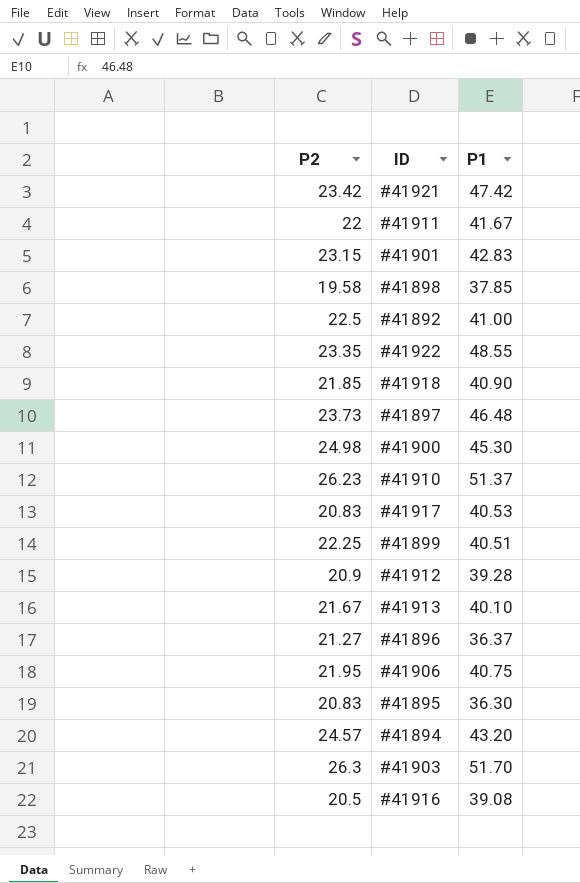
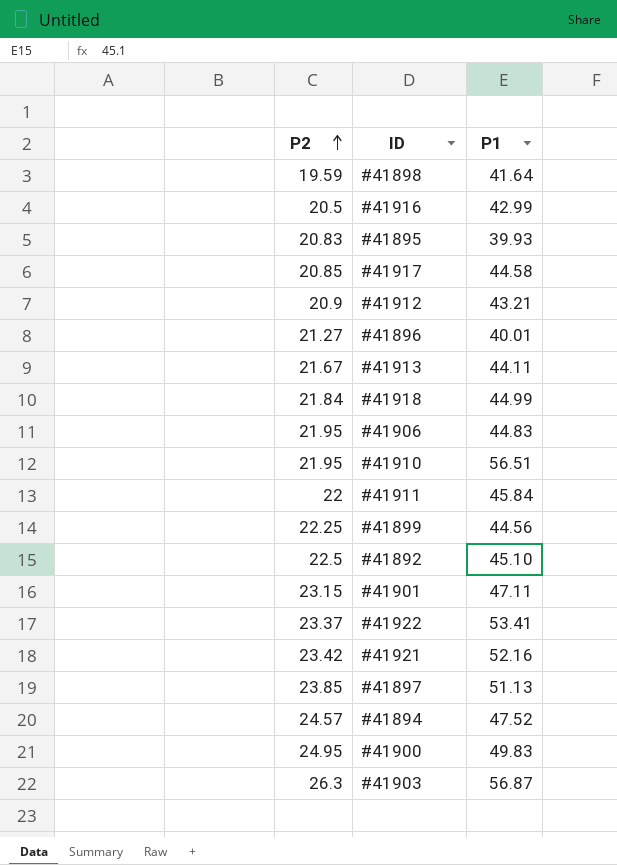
row order: none -> P2 ascending
#41898 | P2: 19.58 -> 19.59
#41898 | P1: 37.85 -> 41.64
#41916 | P1: 39.08 -> 42.99
#41895 | P1: 36.30 -> 39.93
#41917 | P2: 20.83 -> 20.85
#41917 | P1: 40.53 -> 44.58
#41912 | P1: 39.28 -> 43.21
#41896 | P1: 36.37 -> 40.01
#41913 | P1: 40.10 -> 44.11
#41918 | P2: 21.85 -> 21.84
#41918 | P1: 40.90 -> 44.99
#41906 | P1: 40.75 -> 44.83
#41910 | P2: 26.23 -> 21.95
#41910 | P1: 51.37 -> 56.51
#41911 | P1: 41.67 -> 45.84
#41899 | P1: 40.51 -> 44.56
#41892 | P1: 41.00 -> 45.10
#41901 | P1: 42.83 -> 47.11
#41922 | P2: 23.35 -> 23.37
#41922 | P1: 48.55 -> 53.41
#41921 | P1: 47.42 -> 52.16
#41897 | P2: 23.73 -> 23.85
#41897 | P1: 46.48 -> 51.13
#41894 | P1: 43.20 -> 47.52
#41900 | P2: 24.98 -> 24.95
#41900 | P1: 45.30 -> 49.83
#41903 | P1: 51.70 -> 56.87

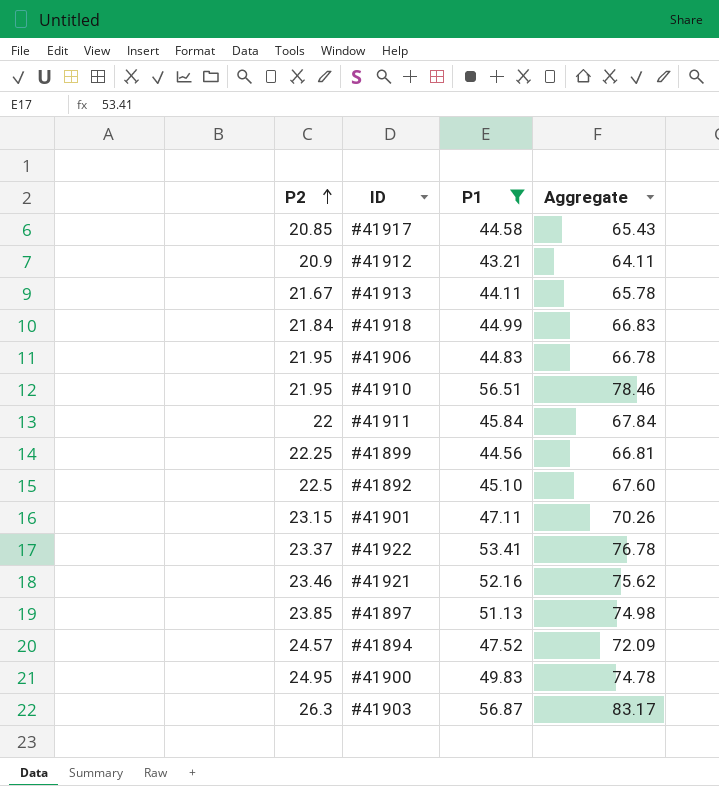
filter: none -> P1 >= 43.21
column Aggregate | formula: none -> [P2] + [P1]
#41921 | P2: 23.42 -> 23.46

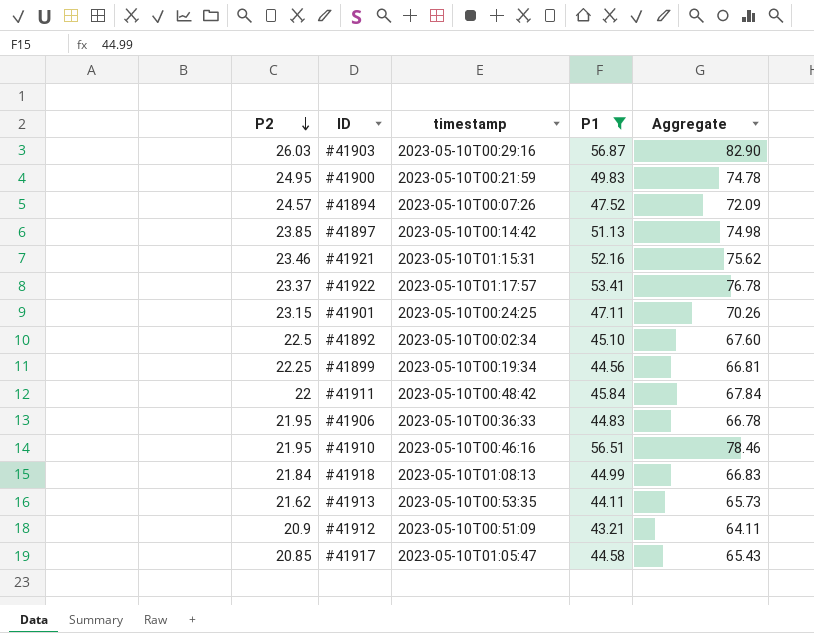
row order: P2 ascending -> P2 descending
column timestamp | position: none -> 3
#41903 | P2: 26.3 -> 26.03
#41903 | Aggregate: 83.17 -> 82.90
#41913 | P2: 21.67 -> 21.62
#41913 | Aggregate: 65.78 -> 65.73

